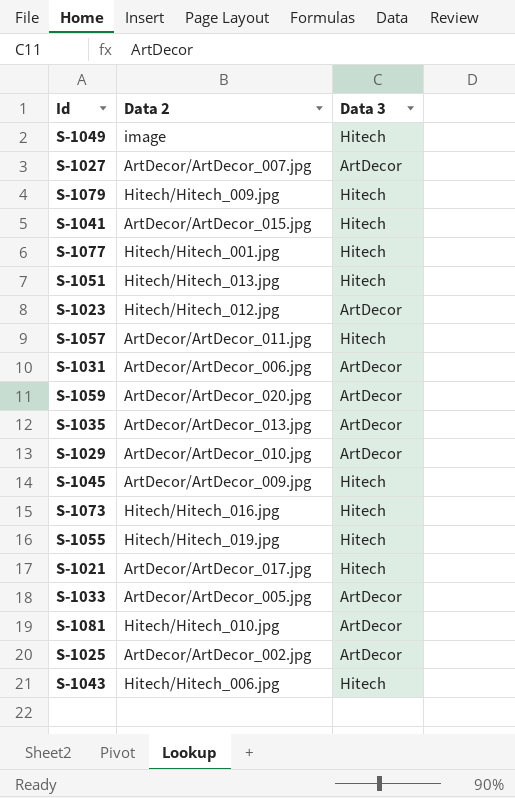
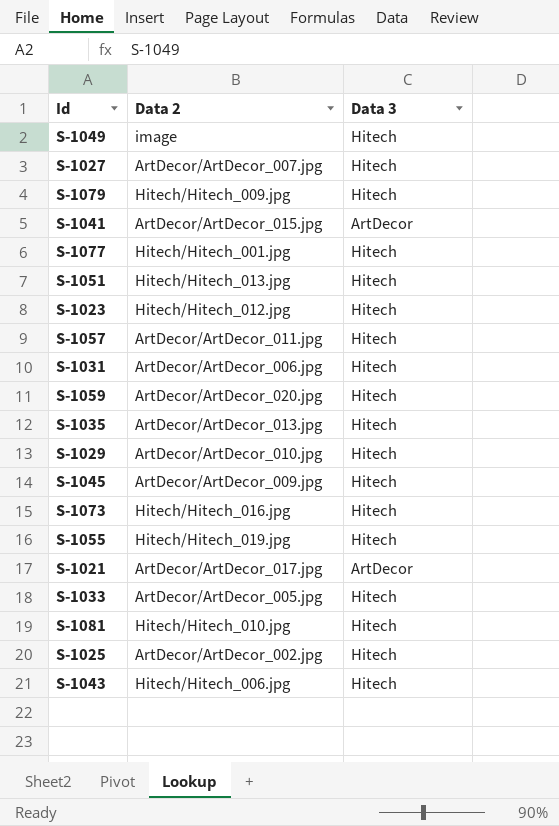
S-1027 | Data 3: ArtDecor -> Hitech
S-1041 | Data 3: Hitech -> ArtDecor
S-1023 | Data 3: ArtDecor -> Hitech
S-1031 | Data 3: ArtDecor -> Hitech
S-1059 | Data 3: ArtDecor -> Hitech
S-1035 | Data 3: ArtDecor -> Hitech
S-1029 | Data 3: ArtDecor -> Hitech
S-1021 | Data 3: Hitech -> ArtDecor
S-1033 | Data 3: ArtDecor -> Hitech
S-1081 | Data 3: ArtDecor -> Hitech
S-1025 | Data 3: ArtDecor -> Hitech

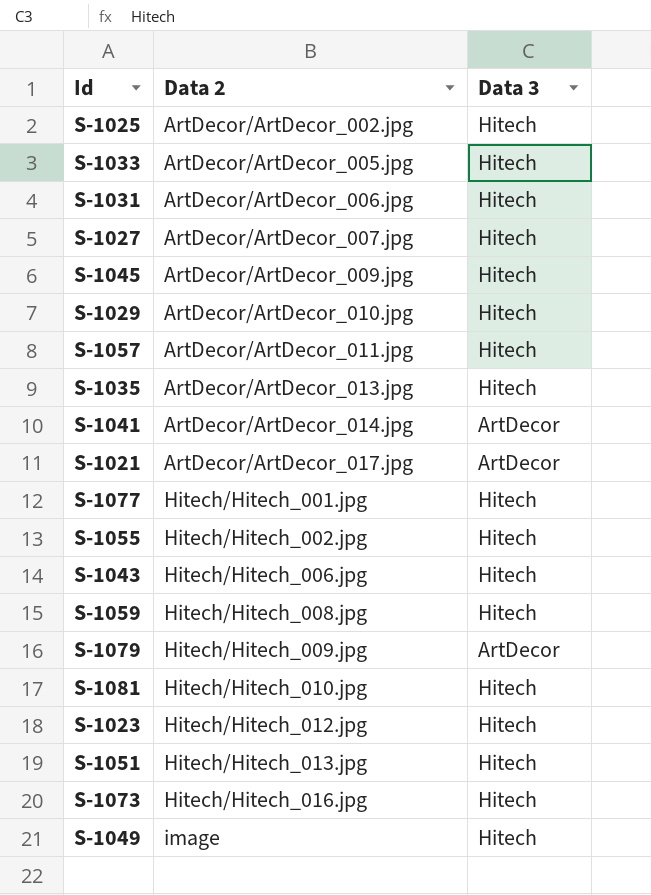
row order: none -> Data 2 ascending
S-1041 | Data 2: ArtDecor/ArtDecor_015.jpg -> ArtDecor/ArtDecor_014.jpg
S-1055 | Data 2: Hitech/Hitech_019.jpg -> Hitech/Hitech_002.jpg
S-1059 | Data 2: ArtDecor/ArtDecor_020.jpg -> Hitech/Hitech_008.jpg
S-1079 | Data 3: Hitech -> ArtDecor

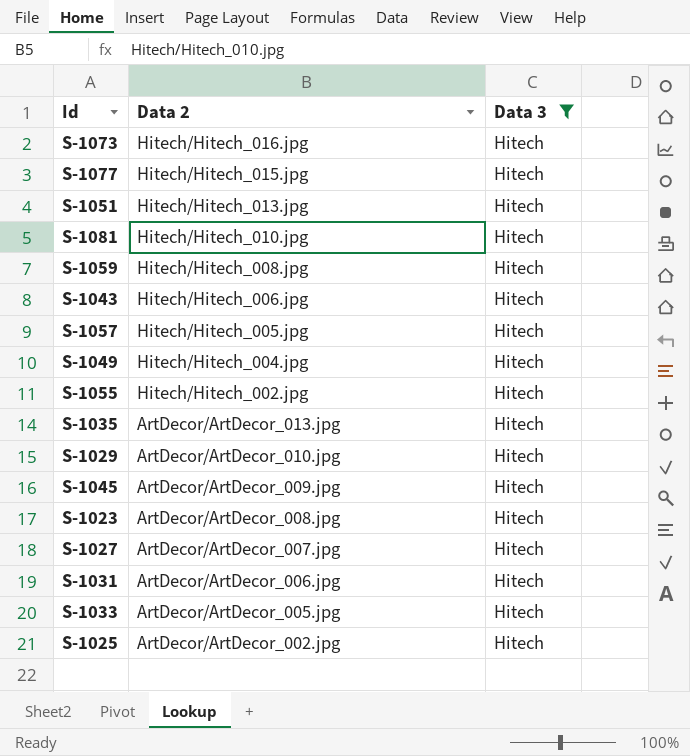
filter: none -> Data 3 = Hitech
row order: Data 2 ascending -> Data 2 descending
S-1077 | Data 2: Hitech/Hitech_001.jpg -> Hitech/Hitech_015.jpg
S-1057 | Data 2: ArtDecor/ArtDecor_011.jpg -> Hitech/Hitech_005.jpg
S-1049 | Data 2: image -> Hitech/Hitech_004.jpg
S-1023 | Data 2: Hitech/Hitech_012.jpg -> ArtDecor/ArtDecor_008.jpg

